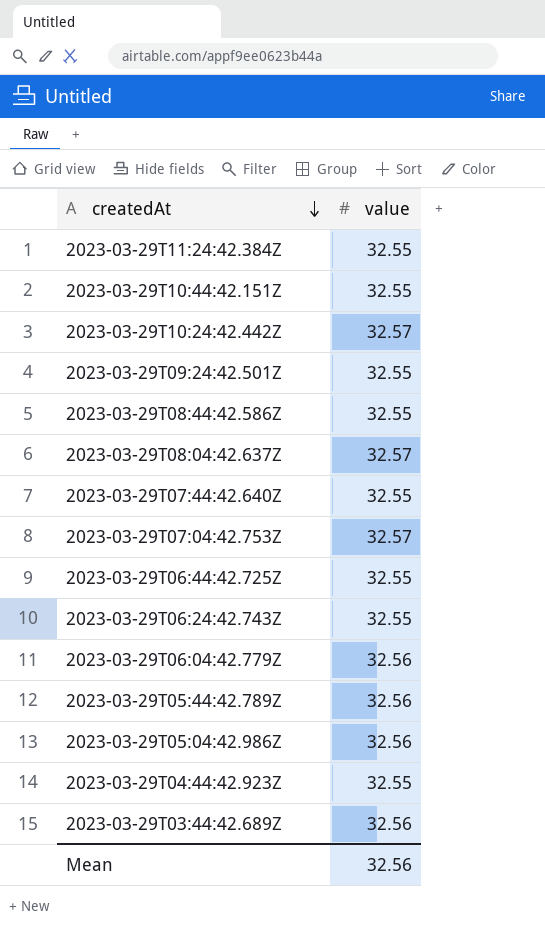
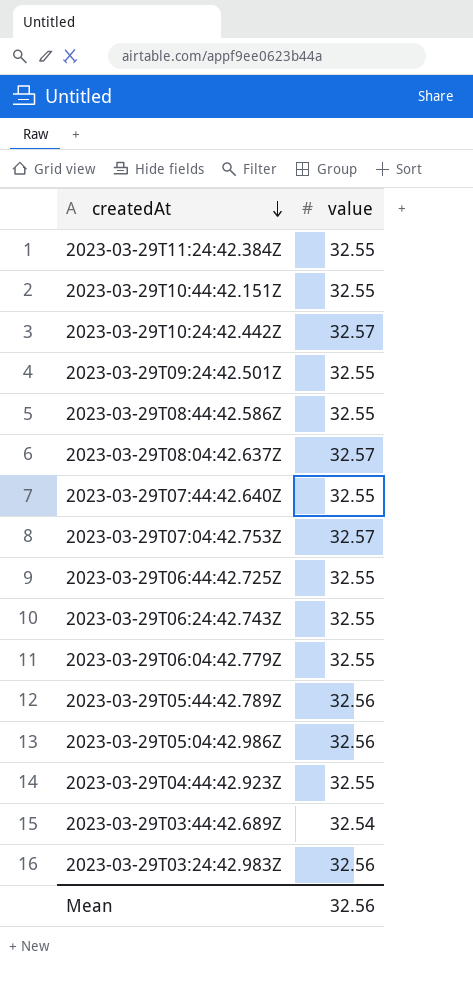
2023-03-29T06:04:42.779Z | value: 32.56 -> 32.55
2023-03-29T03:44:42.689Z | value: 32.56 -> 32.54
row 2023-03-29T03:24:42.983Z: none -> 32.56

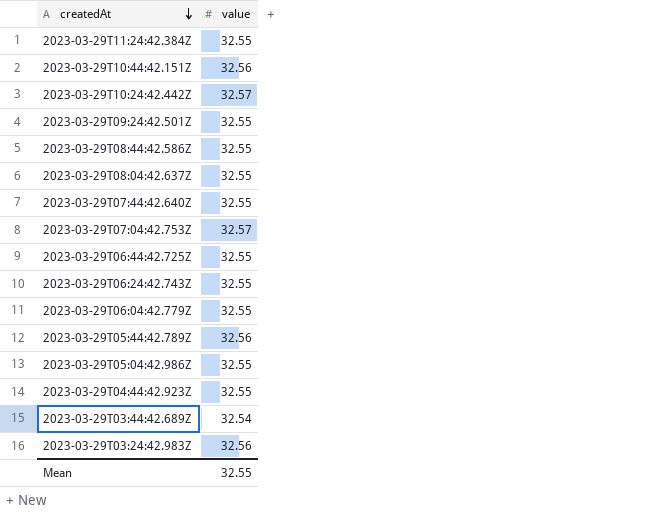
2023-03-29T10:44:42.151Z | value: 32.55 -> 32.56
2023-03-29T08:04:42.637Z | value: 32.57 -> 32.55
2023-03-29T05:04:42.986Z | value: 32.56 -> 32.55
Mean | value: 32.56 -> 32.55

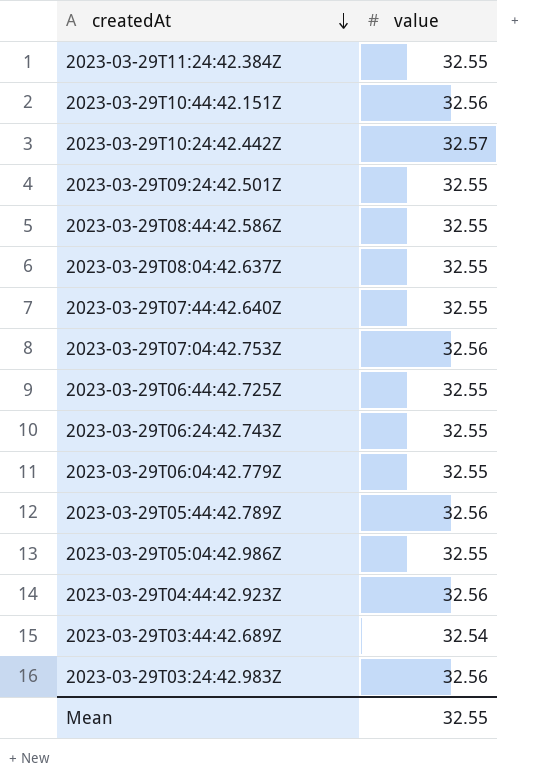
2023-03-29T07:04:42.753Z | value: 32.57 -> 32.56
2023-03-29T04:44:42.923Z | value: 32.55 -> 32.56

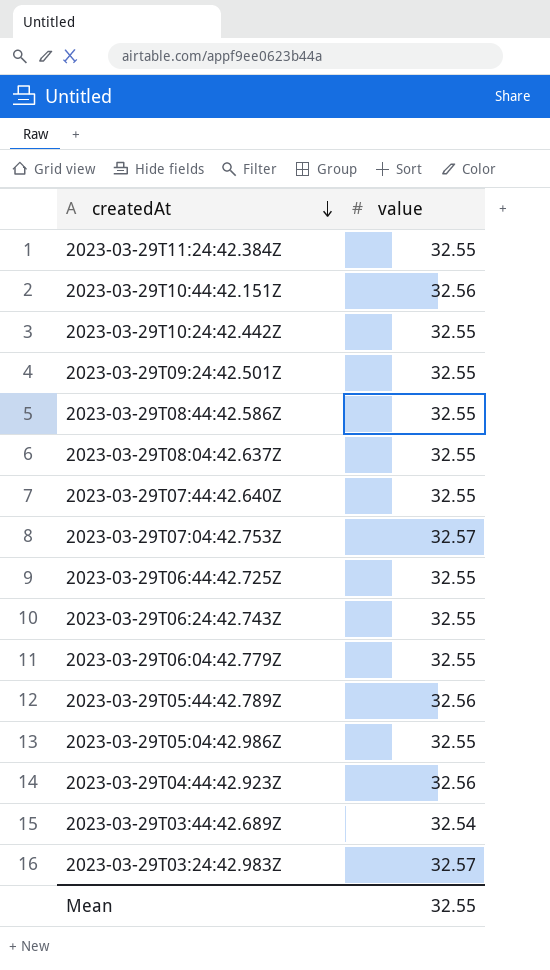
2023-03-29T10:24:42.442Z | value: 32.57 -> 32.55
2023-03-29T07:04:42.753Z | value: 32.56 -> 32.57
2023-03-29T03:24:42.983Z | value: 32.56 -> 32.57

